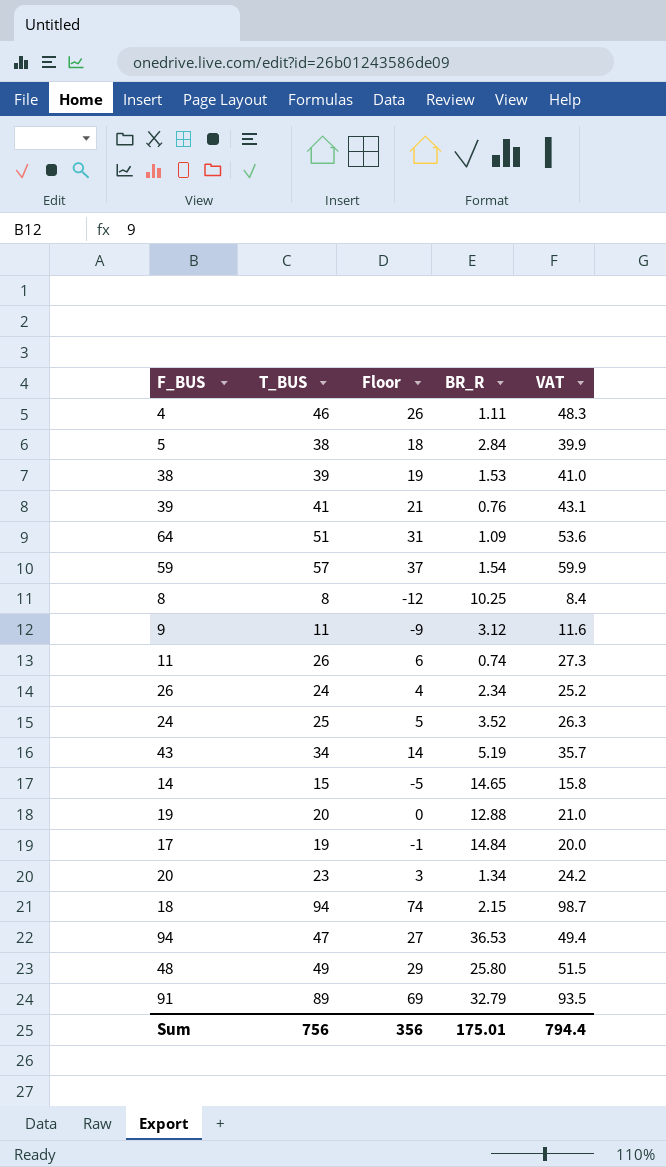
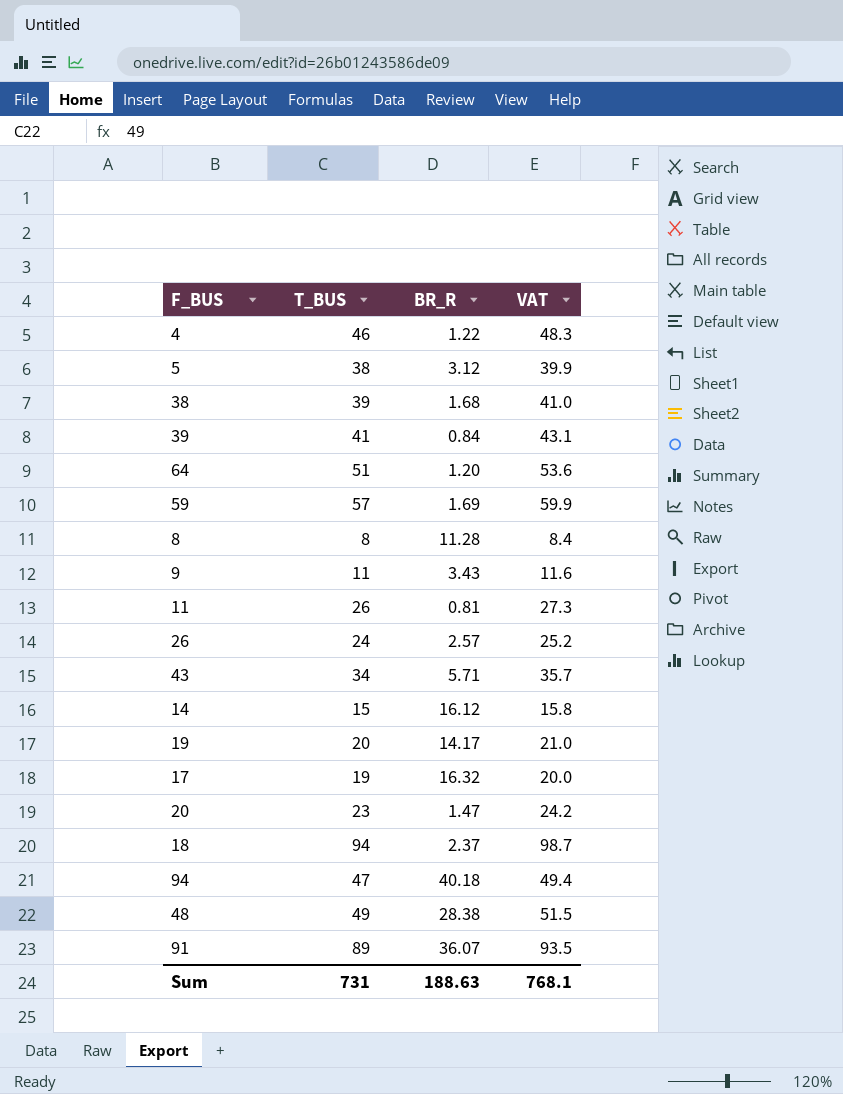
column Floor | formula: [T_BUS] - 20 -> none
row 24: 25 | 5 | 3.52 | 26.3 -> none
4 | BR_R: 1.11 -> 1.22
5 | BR_R: 2.84 -> 3.12
38 | BR_R: 1.53 -> 1.68
39 | BR_R: 0.76 -> 0.84
64 | BR_R: 1.09 -> 1.20
59 | BR_R: 1.54 -> 1.69
8 | BR_R: 10.25 -> 11.28
9 | BR_R: 3.12 -> 3.43
11 | BR_R: 0.74 -> 0.81
26 | BR_R: 2.34 -> 2.57
43 | BR_R: 5.19 -> 5.71
14 | BR_R: 14.65 -> 16.12
19 | BR_R: 12.88 -> 14.17
17 | BR_R: 14.84 -> 16.32
20 | BR_R: 1.34 -> 1.47
18 | BR_R: 2.15 -> 2.37
94 | BR_R: 36.53 -> 40.18
48 | BR_R: 25.80 -> 28.38
91 | BR_R: 32.79 -> 36.07
Sum | T_BUS: 756 -> 731
Sum | BR_R: 175.01 -> 188.63
Sum | VAT: 794.4 -> 768.1

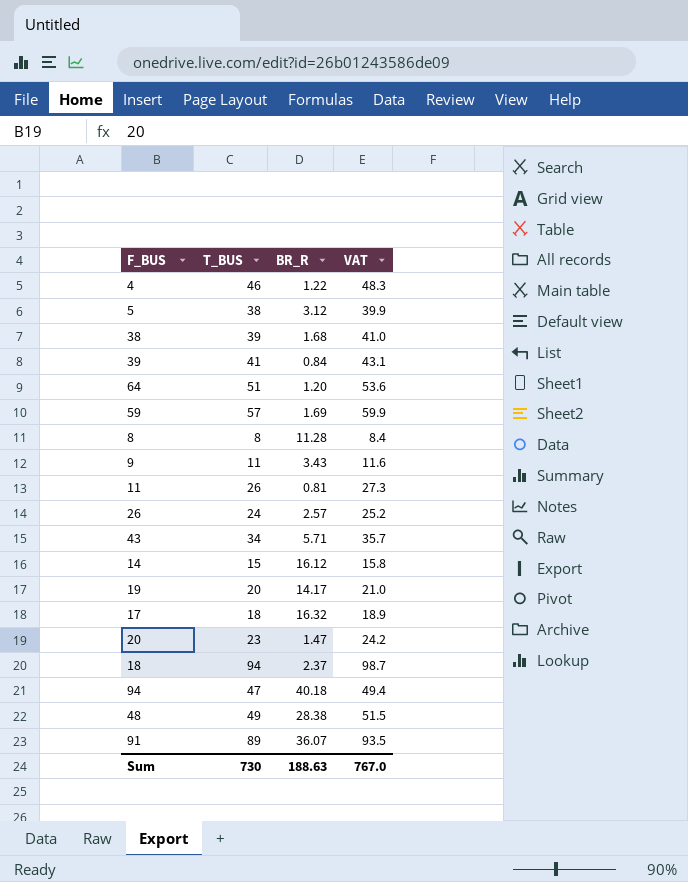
17 | T_BUS: 19 -> 18
17 | VAT: 20.0 -> 18.9
Sum | T_BUS: 731 -> 730
Sum | VAT: 768.1 -> 767.0

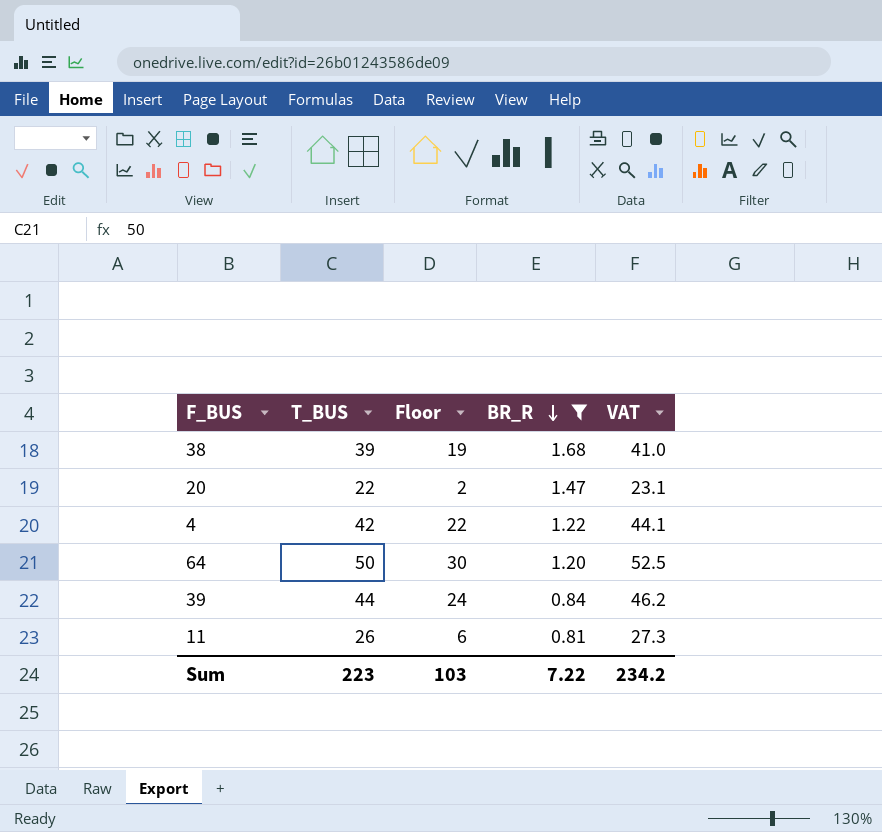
filter: none -> BR_R <= 1.68
row order: none -> BR_R descending
column Floor | formula: none -> [T_BUS] - 20
20 | T_BUS: 23 -> 22
20 | VAT: 24.2 -> 23.1
4 | T_BUS: 46 -> 42
4 | VAT: 48.3 -> 44.1
64 | T_BUS: 51 -> 50
64 | VAT: 53.6 -> 52.5
39 | T_BUS: 41 -> 44
39 | VAT: 43.1 -> 46.2
Sum | T_BUS: 730 -> 223
Sum | BR_R: 188.63 -> 7.22
Sum | VAT: 767.0 -> 234.2

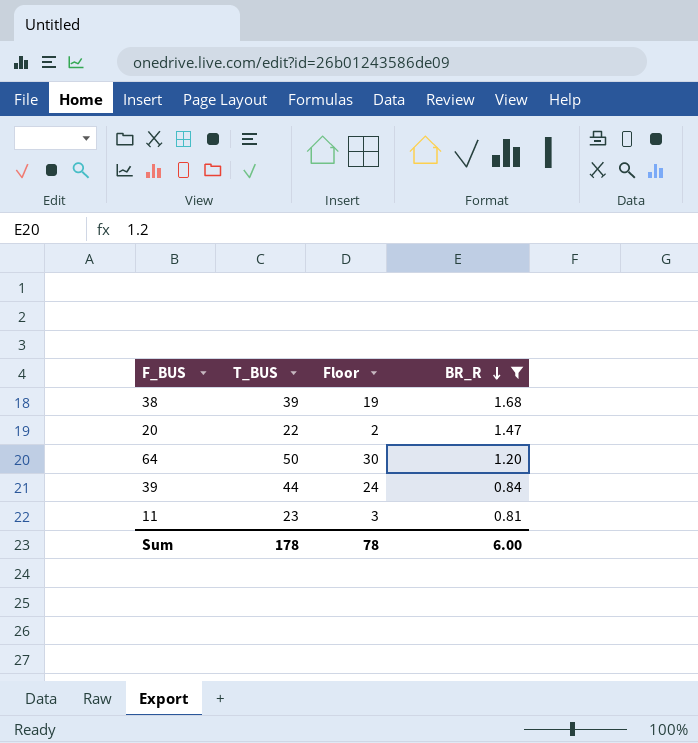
column VAT | formula: [T_BUS] * 1.05 -> none
row 4: 42 | 22 | 1.22 | 44.1 -> none
11 | T_BUS: 26 -> 23
11 | Floor: 6 -> 3
Sum | T_BUS: 223 -> 178
Sum | Floor: 103 -> 78
Sum | BR_R: 7.22 -> 6.00

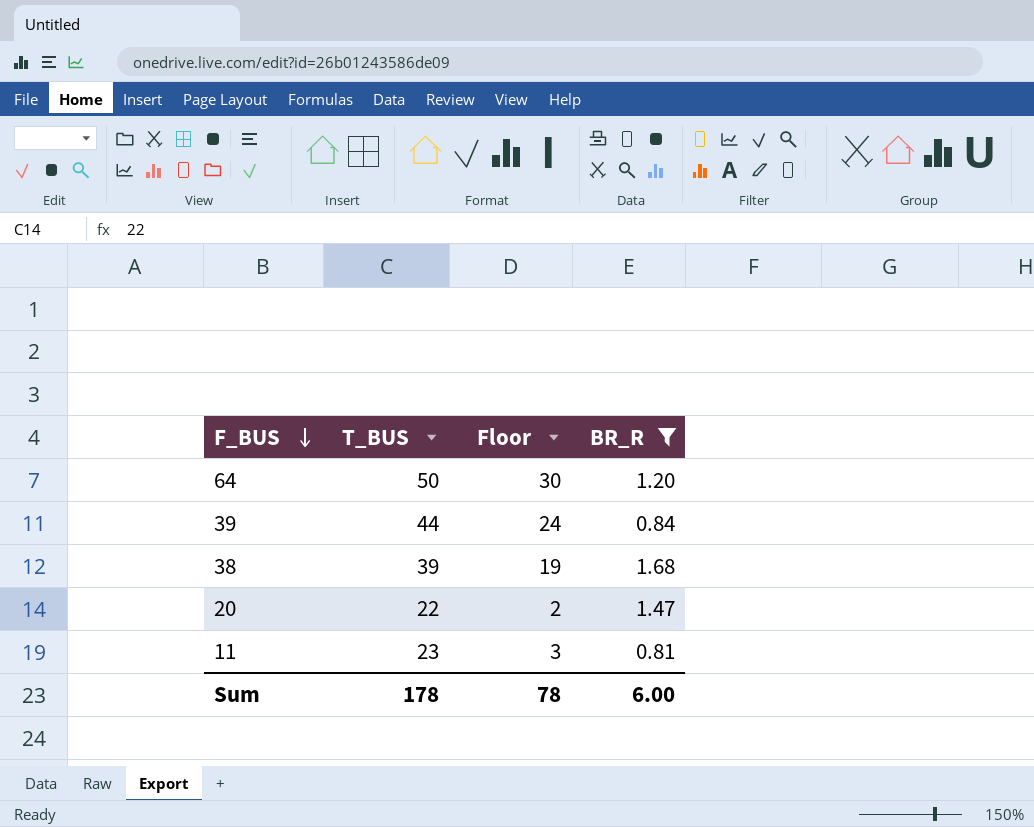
row order: BR_R descending -> F_BUS descending

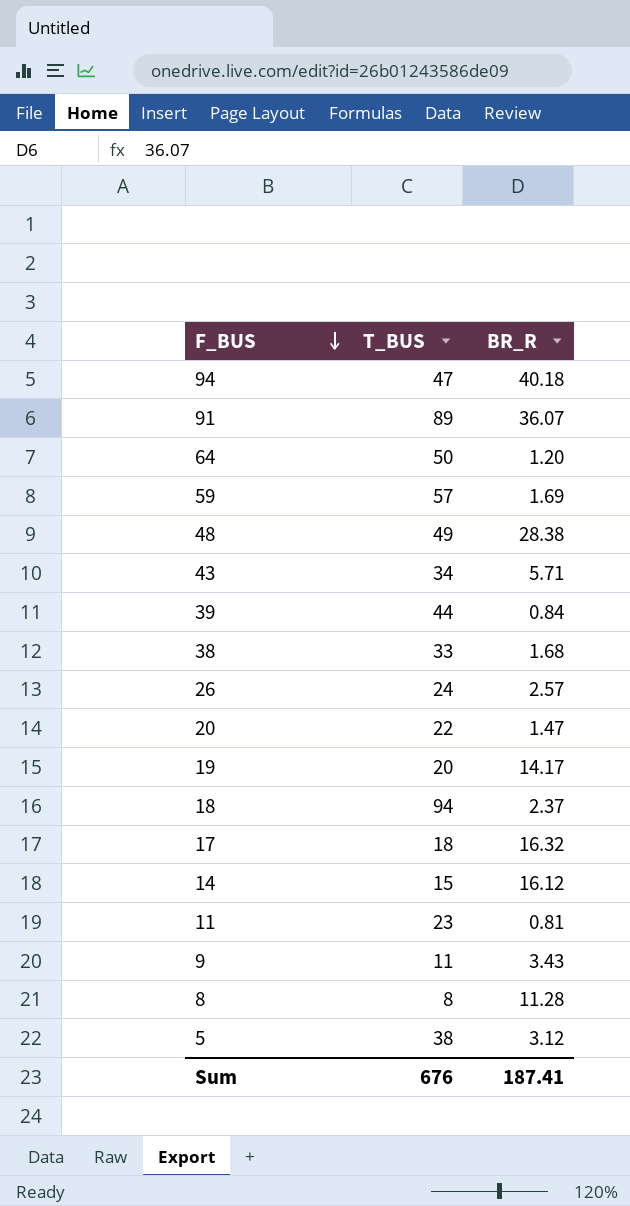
filter: BR_R <= 1.68 -> none
column Floor | formula: [T_BUS] - 20 -> none
38 | T_BUS: 39 -> 33
Sum | T_BUS: 178 -> 676
Sum | BR_R: 6.00 -> 187.41

